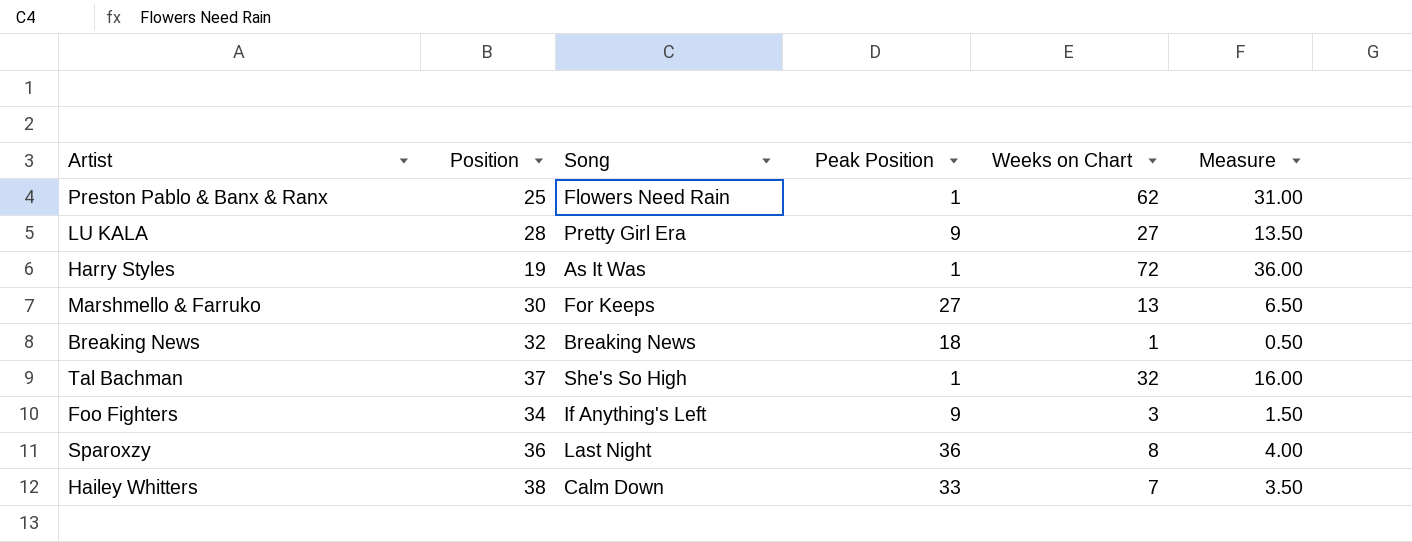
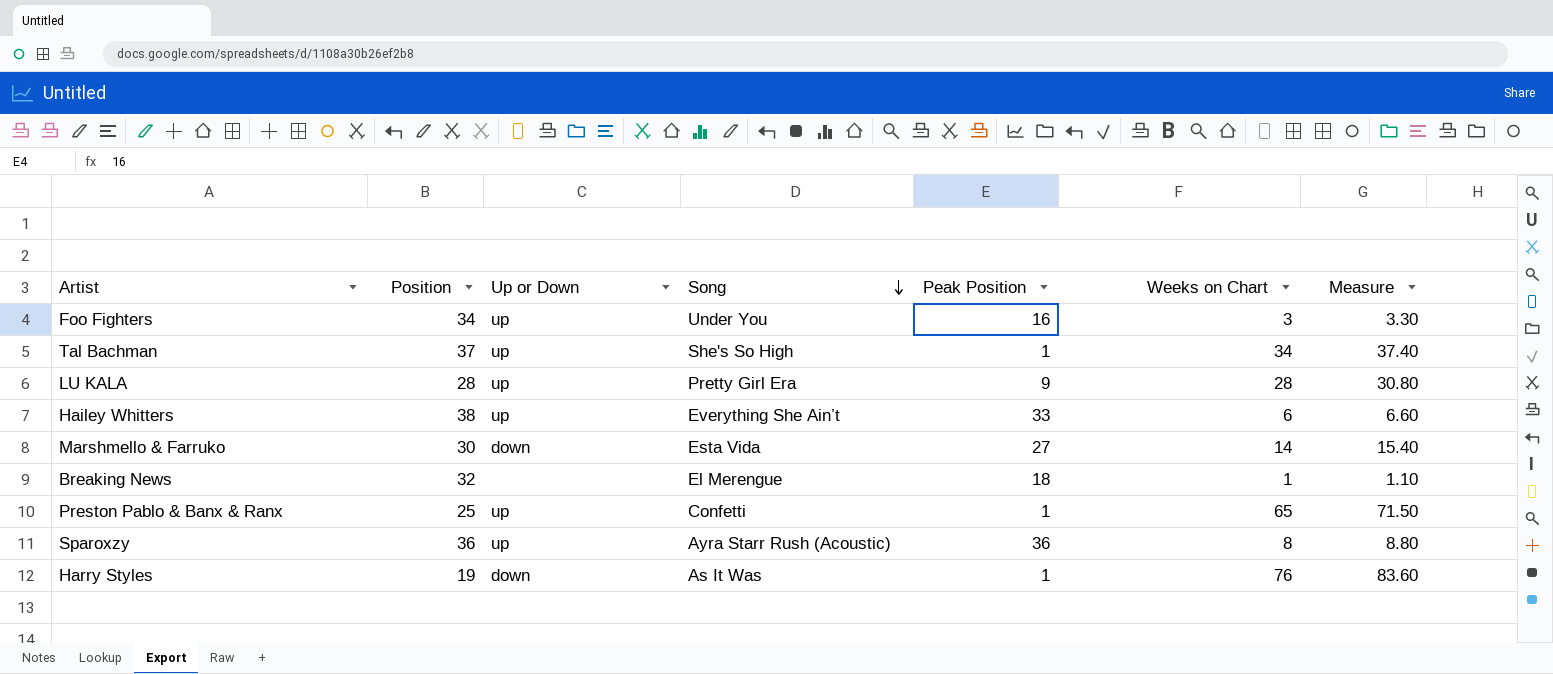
row order: none -> Song descending
column Up or Down | position: none -> 3
column Measure | formula: [Weeks on Chart] * 0.5 -> [Weeks on Chart] * 1.1
Foo Fighters | Song: If Anything's Left -> Under You
Foo Fighters | Peak Position: 9 -> 16
Tal Bachman | Weeks on Chart: 32 -> 34
LU KALA | Weeks on Chart: 27 -> 28
Hailey Whitters | Song: Calm Down -> Everything She Ain’t
Hailey Whitters | Weeks on Chart: 7 -> 6
Marshmello & Farruko | Song: For Keeps -> Esta Vida
Marshmello & Farruko | Weeks on Chart: 13 -> 14
Breaking News | Song: Breaking News -> El Merengue
Preston Pablo & Banx & Ranx | Song: Flowers Need Rain -> Confetti
Preston Pablo & Banx & Ranx | Weeks on Chart: 62 -> 65
Sparoxzy | Song: Last Night -> Ayra Starr Rush (Acoustic)
Harry Styles | Weeks on Chart: 72 -> 76

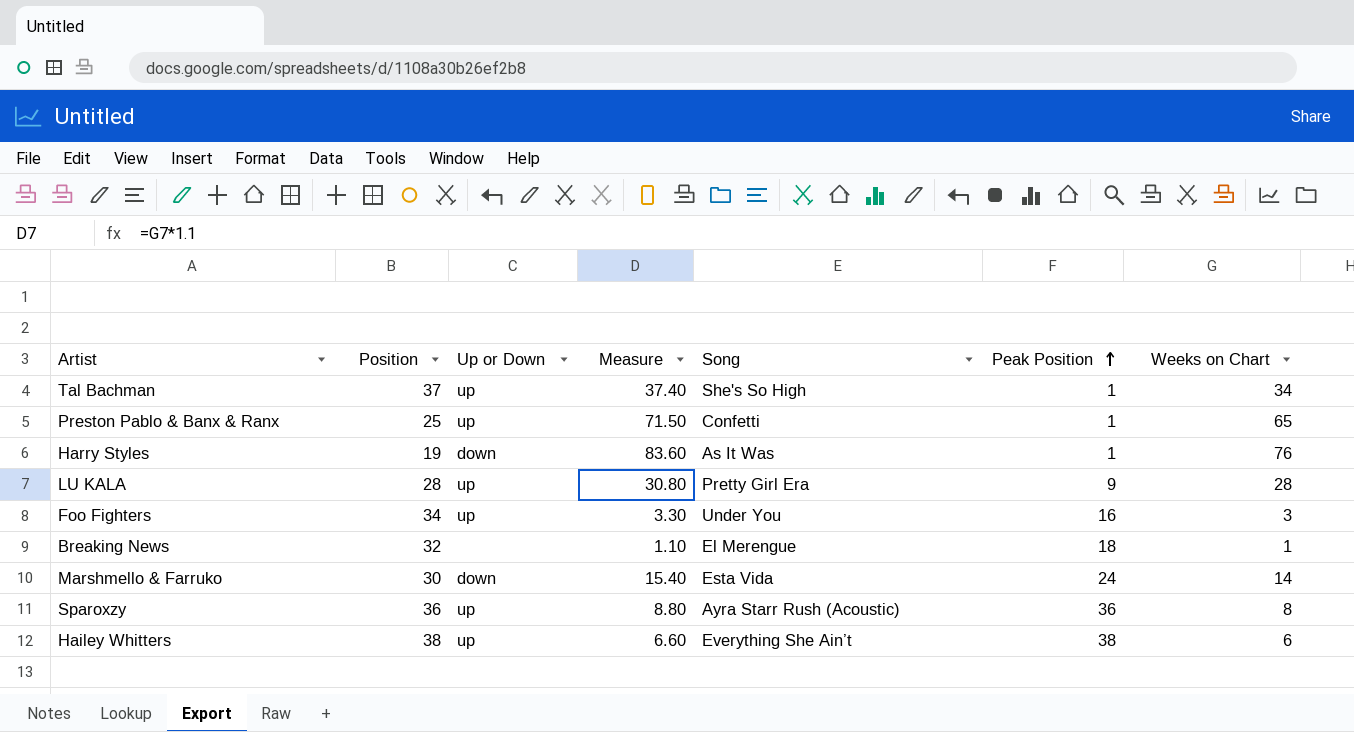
row order: Song descending -> Peak Position ascending
column Measure | position: 7 -> 4
Marshmello & Farruko | Peak Position: 27 -> 24
Hailey Whitters | Peak Position: 33 -> 38

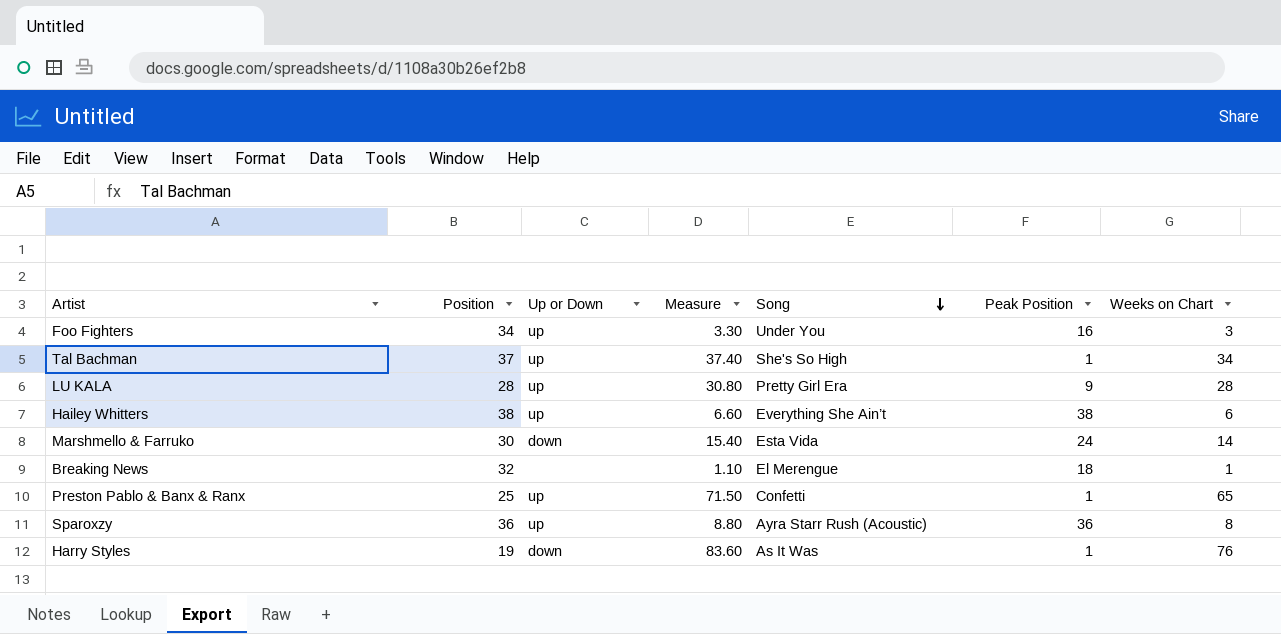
row order: Peak Position ascending -> Song descending

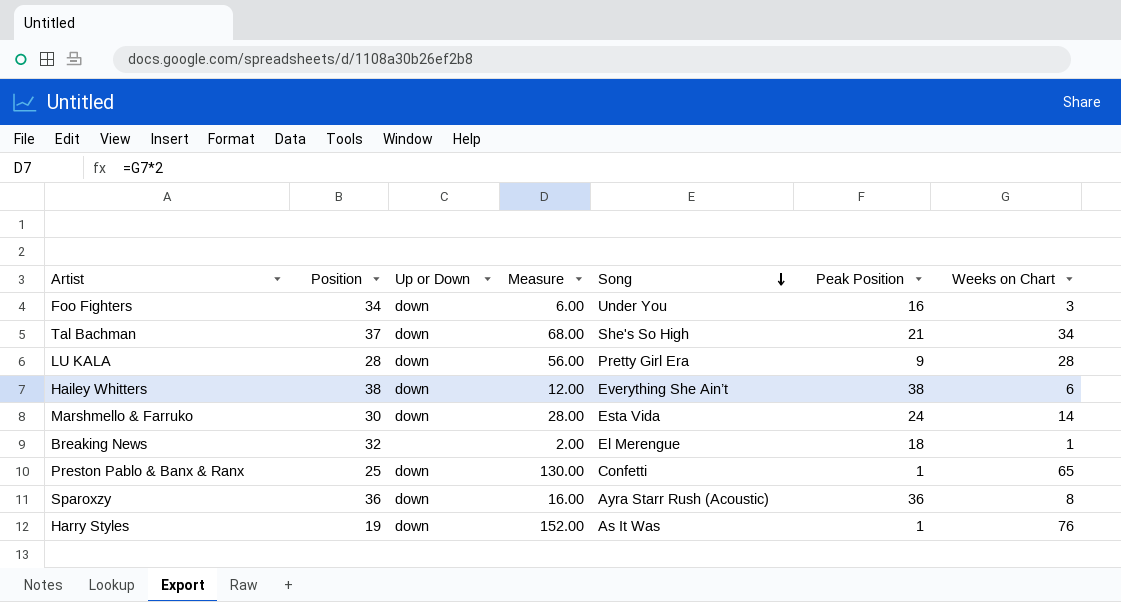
column Measure | formula: [Weeks on Chart] * 1.1 -> [Weeks on Chart] * 2
Foo Fighters | Up or Down: up -> down
Tal Bachman | Up or Down: up -> down
Tal Bachman | Peak Position: 1 -> 21
LU KALA | Up or Down: up -> down
Hailey Whitters | Up or Down: up -> down
Preston Pablo & Banx & Ranx | Up or Down: up -> down
Sparoxzy | Up or Down: up -> down

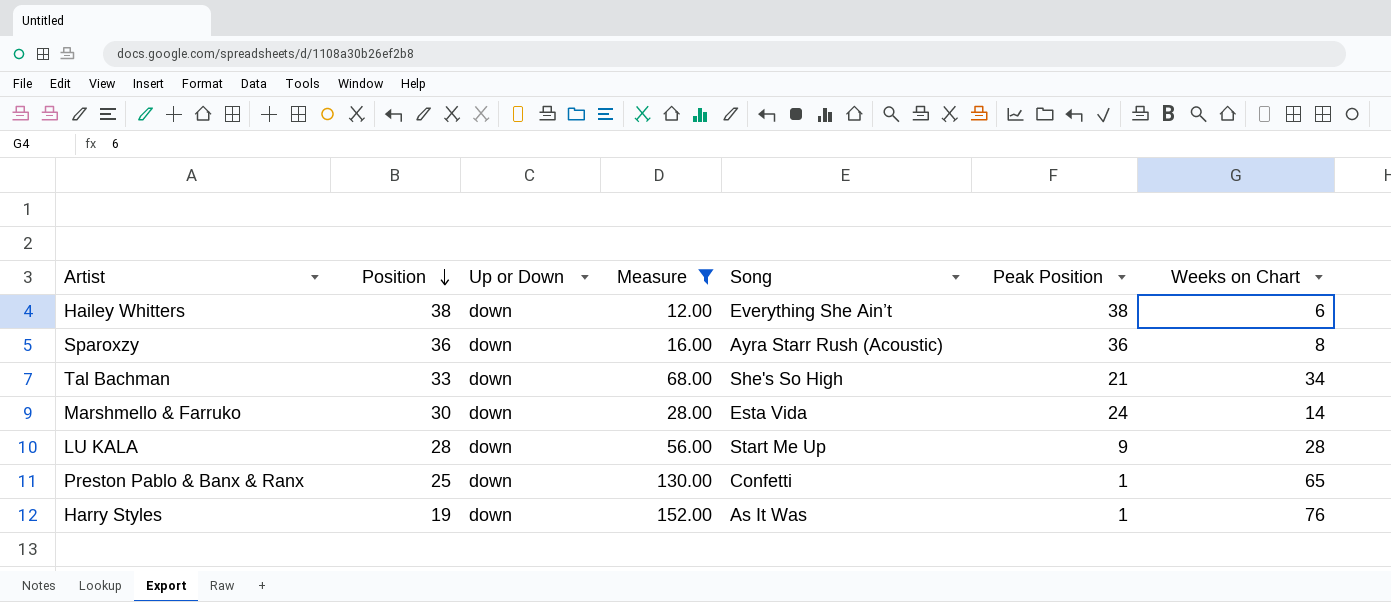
filter: none -> Measure >= 12.00
row order: Song descending -> Position descending
Tal Bachman | Position: 37 -> 33
LU KALA | Song: Pretty Girl Era -> Start Me Up

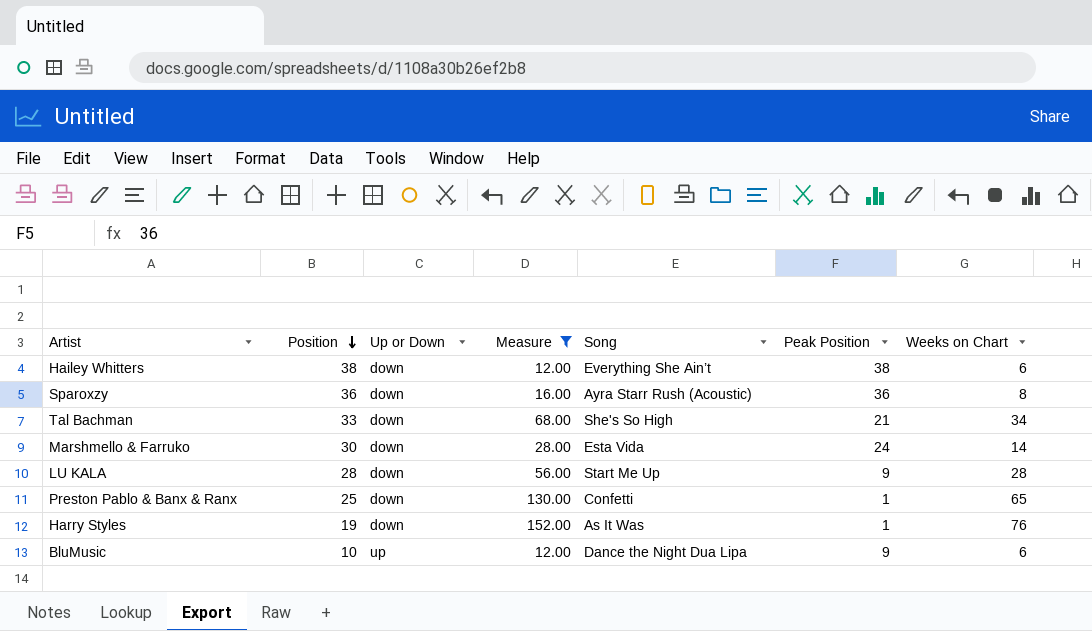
row BluMusic: none -> 10 | up | 12.00 | Dance the Night Dua Lipa | 9 | 6

